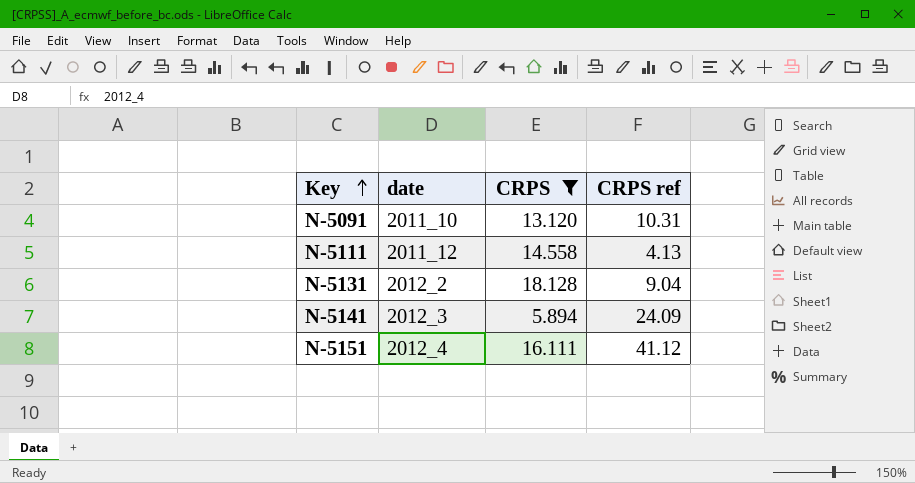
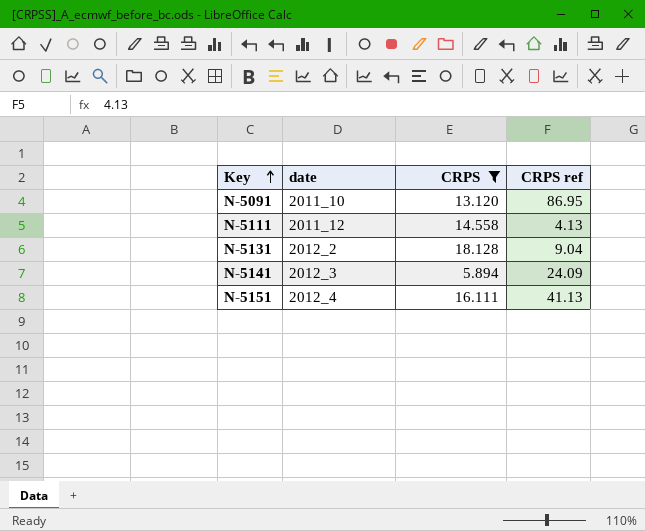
N-5091 | CRPS ref: 10.31 -> 86.95
N-5151 | CRPS ref: 41.12 -> 41.13

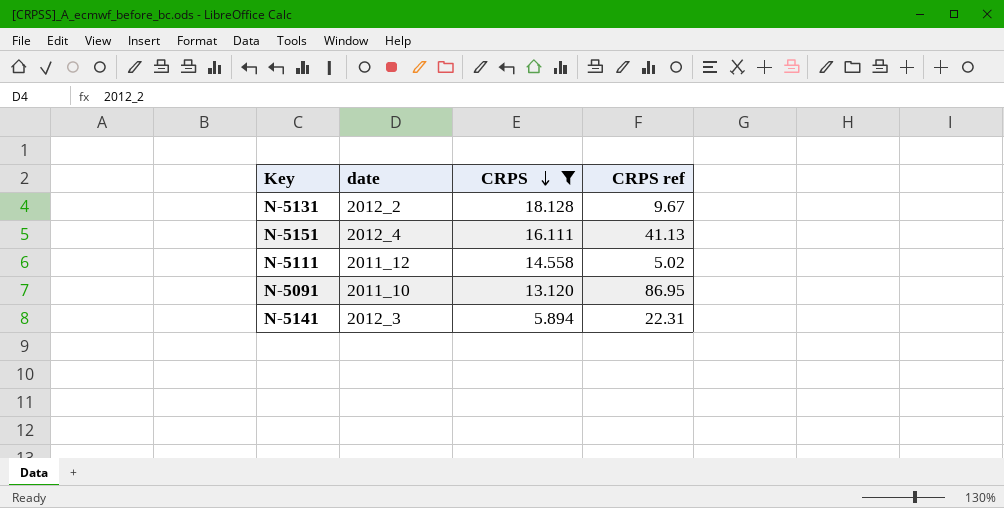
row order: Key ascending -> CRPS descending
N-5131 | CRPS ref: 9.04 -> 9.67
N-5111 | CRPS ref: 4.13 -> 5.02
N-5141 | CRPS ref: 24.09 -> 22.31

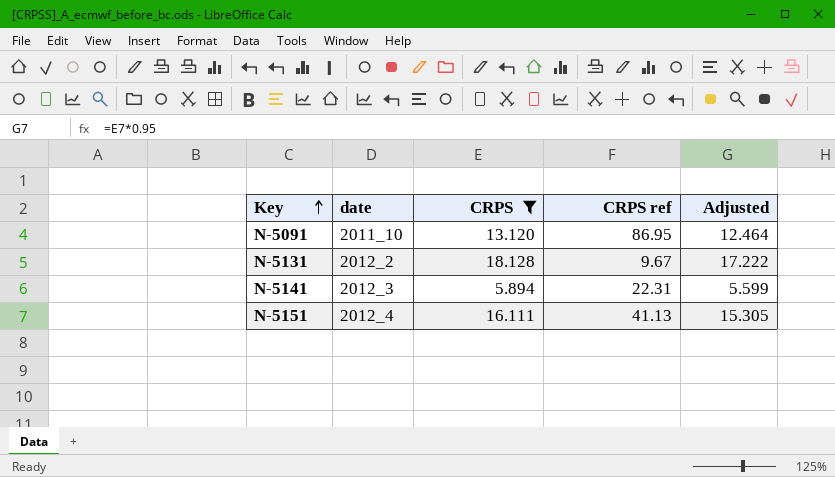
row order: CRPS descending -> Key ascending
column Adjusted | formula: none -> [CRPS] * 0.95
row N-5111: 2011_12 | 14.558 | 5.02 -> none

